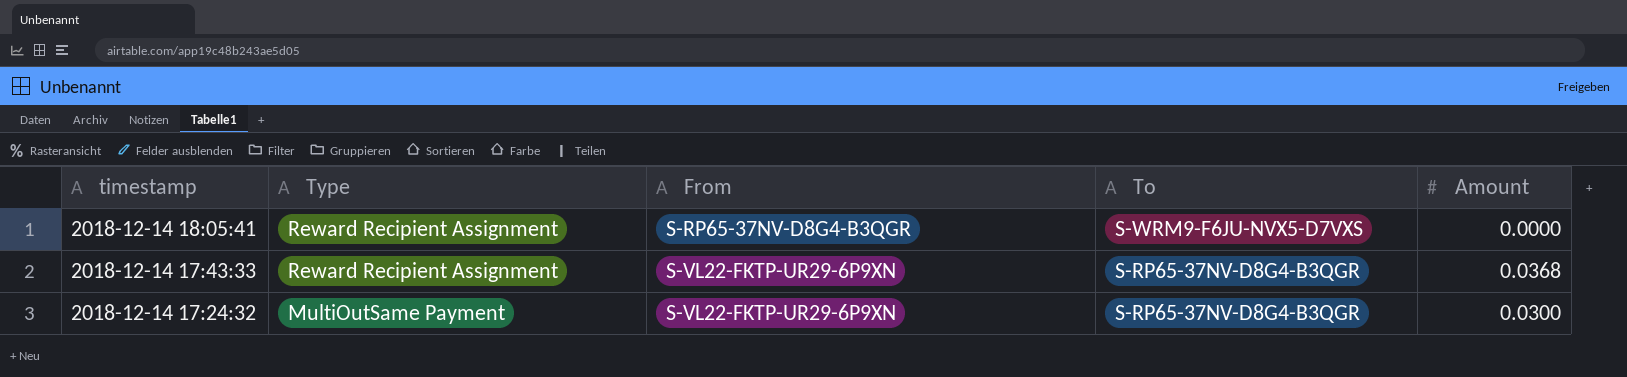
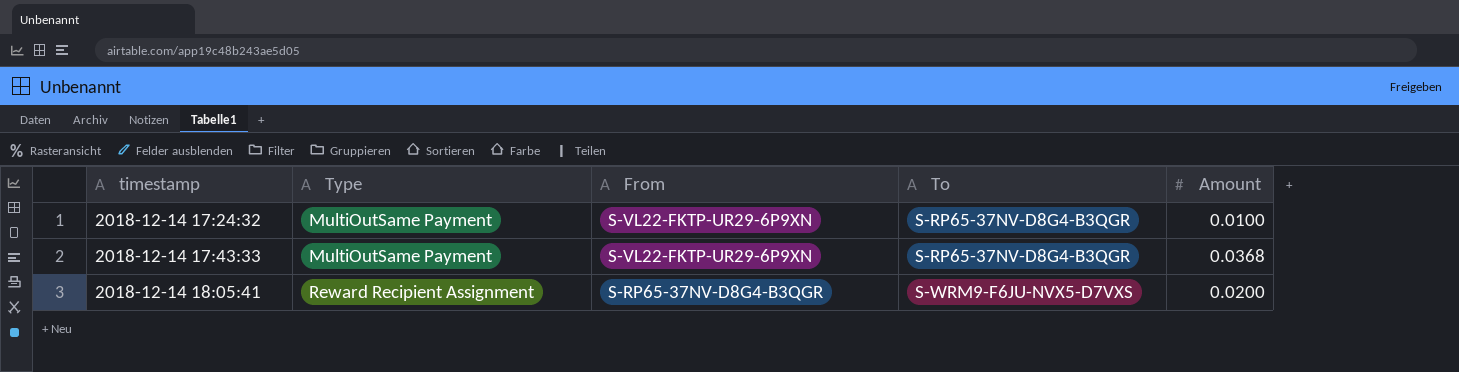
row order: timestamp descending -> timestamp ascending
2018-12-14 17:24:32 | Amount: 0.0300 -> 0.0100
2018-12-14 17:43:33 | Type: Reward Recipient Assignment -> MultiOutSame Payment
2018-12-14 18:05:41 | Amount: 0.0000 -> 0.0200

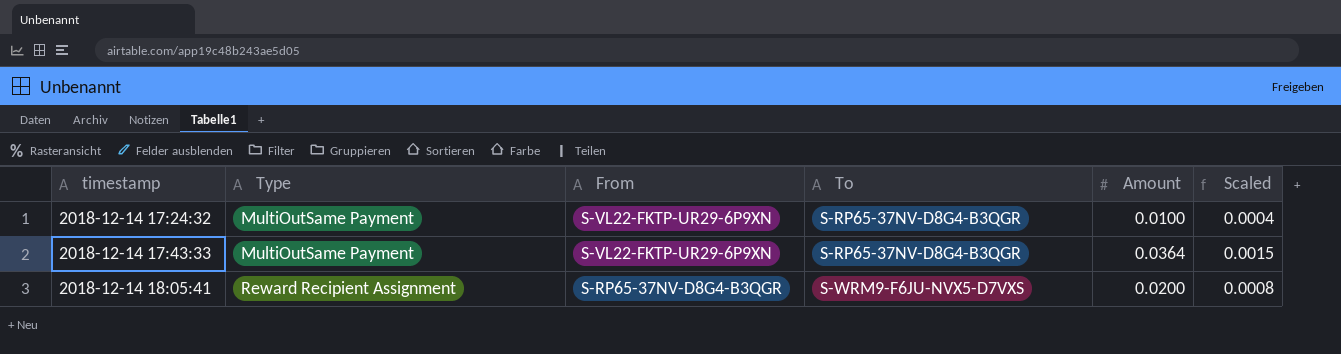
column Scaled | formula: none -> [Amount] * 0.04
2018-12-14 17:43:33 | Amount: 0.0368 -> 0.0364

